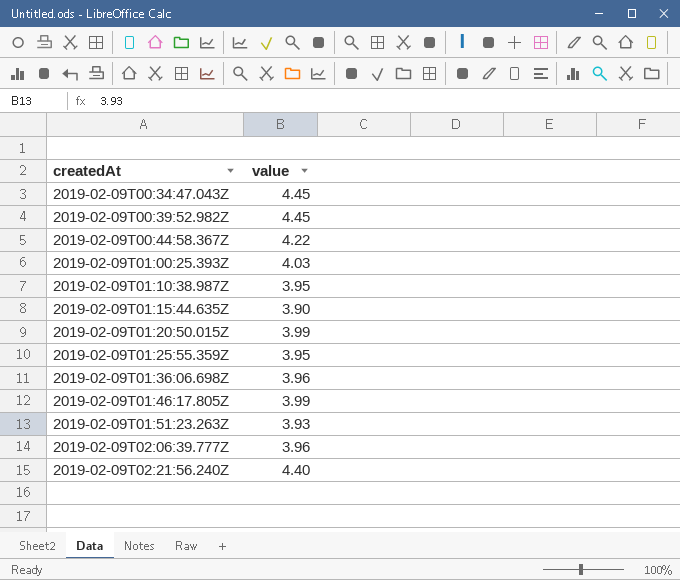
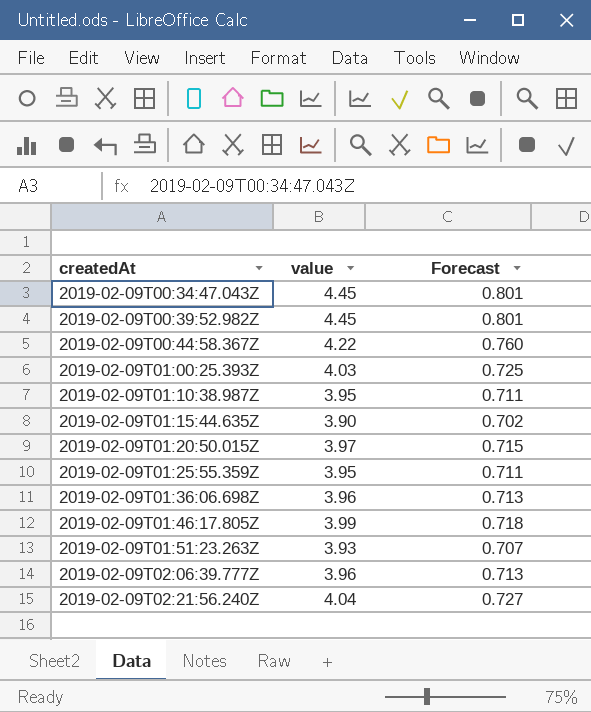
column Forecast | formula: none -> [value] * 0.18
2019-02-09T01:20:50.015Z | value: 3.99 -> 3.97
2019-02-09T02:21:56.240Z | value: 4.40 -> 4.04

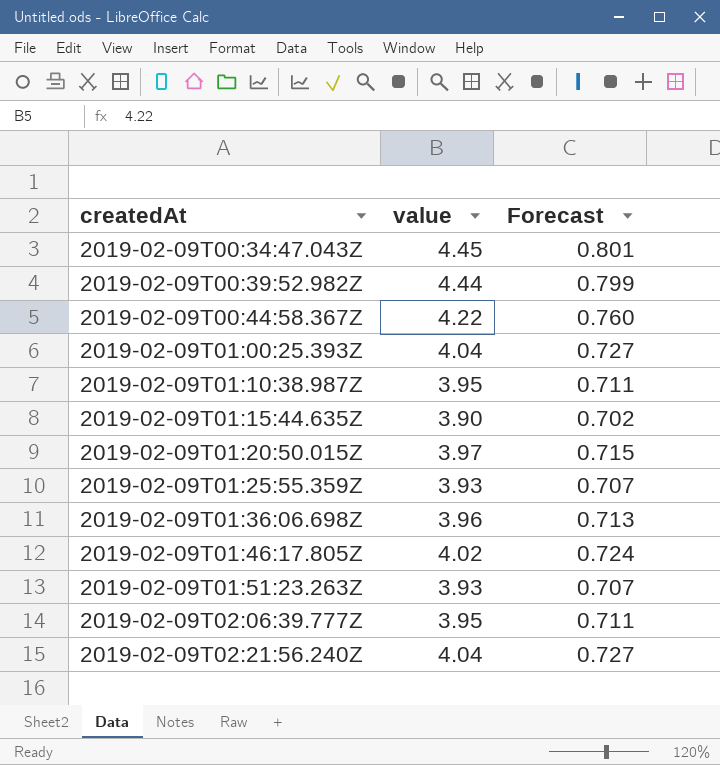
2019-02-09T00:39:52.982Z | value: 4.45 -> 4.44
2019-02-09T00:39:52.982Z | Forecast: 0.801 -> 0.799
2019-02-09T01:00:25.393Z | value: 4.03 -> 4.04
2019-02-09T01:00:25.393Z | Forecast: 0.725 -> 0.727
2019-02-09T01:25:55.359Z | value: 3.95 -> 3.93
2019-02-09T01:25:55.359Z | Forecast: 0.711 -> 0.707
2019-02-09T01:46:17.805Z | value: 3.99 -> 4.02
2019-02-09T01:46:17.805Z | Forecast: 0.718 -> 0.724
2019-02-09T02:06:39.777Z | value: 3.96 -> 3.95
2019-02-09T02:06:39.777Z | Forecast: 0.713 -> 0.711

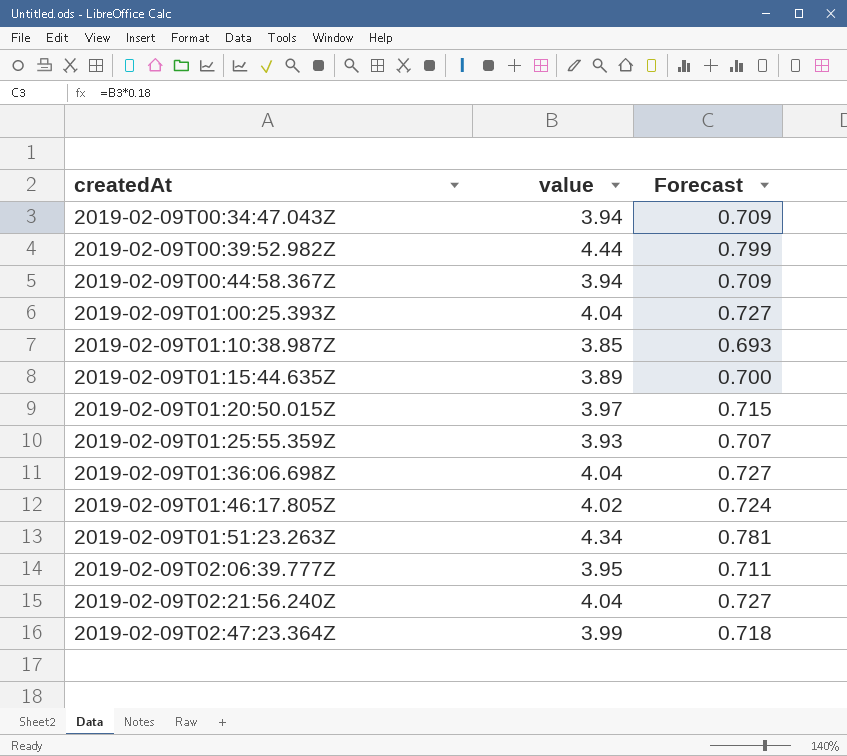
2019-02-09T00:34:47.043Z | value: 4.45 -> 3.94
2019-02-09T00:34:47.043Z | Forecast: 0.801 -> 0.709
2019-02-09T00:44:58.367Z | value: 4.22 -> 3.94
2019-02-09T00:44:58.367Z | Forecast: 0.760 -> 0.709
2019-02-09T01:10:38.987Z | value: 3.95 -> 3.85
2019-02-09T01:10:38.987Z | Forecast: 0.711 -> 0.693
2019-02-09T01:15:44.635Z | value: 3.90 -> 3.89
2019-02-09T01:15:44.635Z | Forecast: 0.702 -> 0.700
2019-02-09T01:36:06.698Z | value: 3.96 -> 4.04
2019-02-09T01:36:06.698Z | Forecast: 0.713 -> 0.727
2019-02-09T01:51:23.263Z | value: 3.93 -> 4.34
2019-02-09T01:51:23.263Z | Forecast: 0.707 -> 0.781
row 2019-02-09T02:47:23.364Z: none -> 3.99 | 0.718

